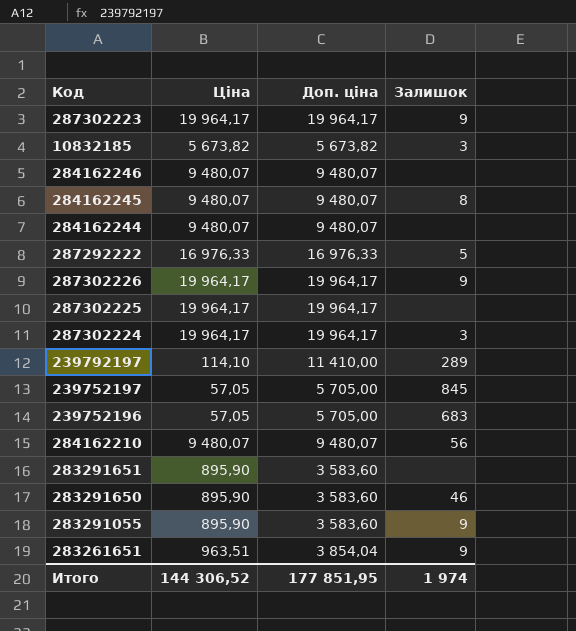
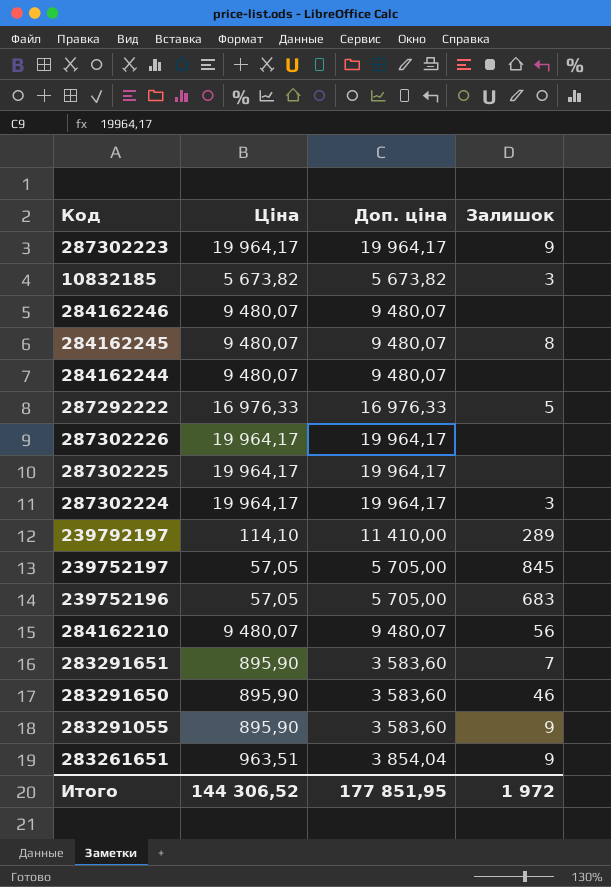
287302226 | Залишок: 9 -> none
283291651 | Залишок: none -> 7
Итого | Залишок: 1 974 -> 1 972

